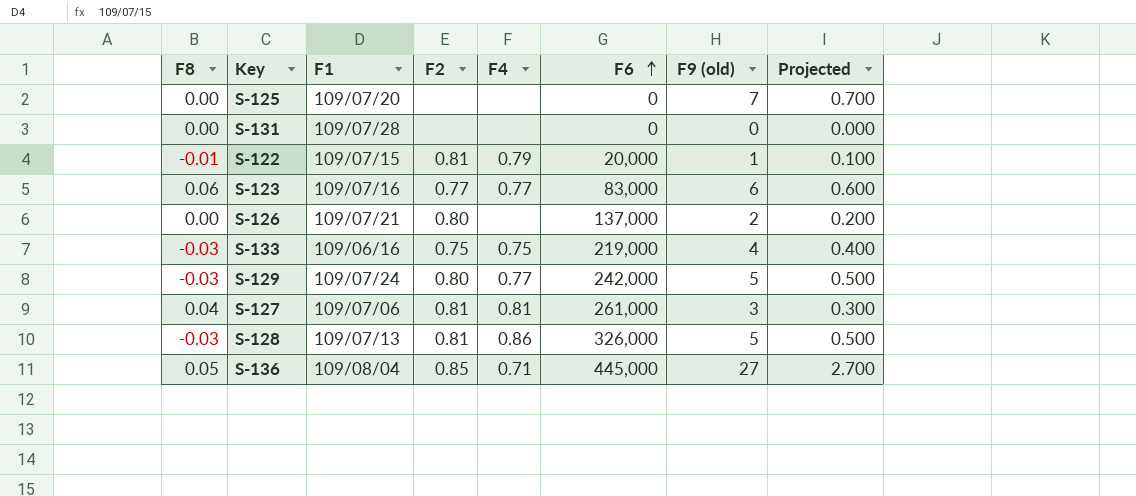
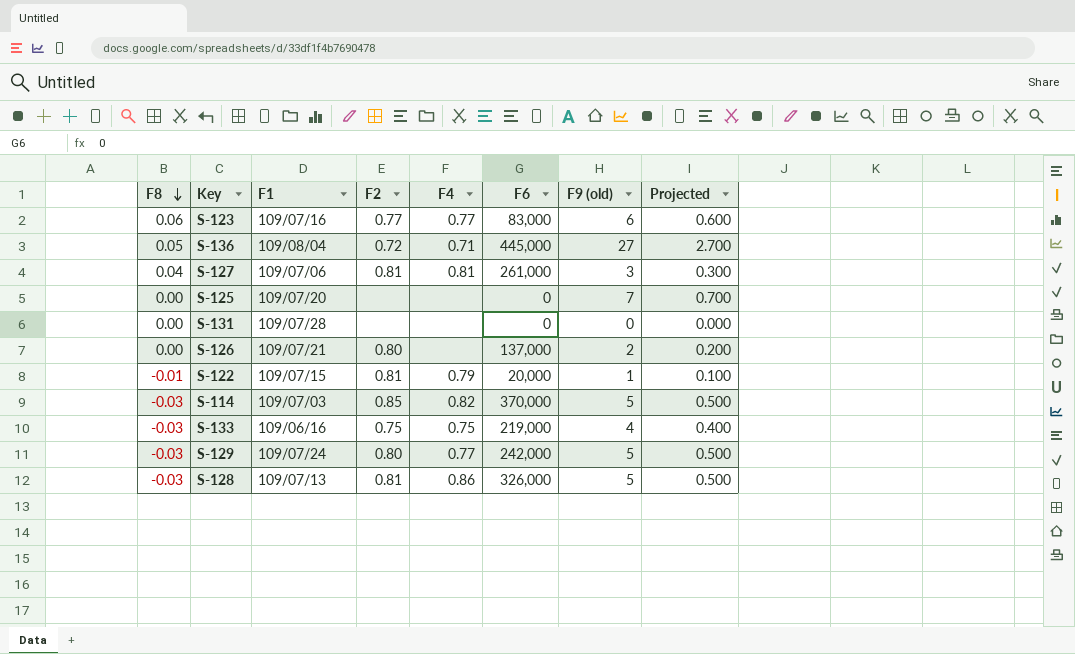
row order: F6 ascending -> F8 descending
S-136 | F2: 0.85 -> 0.72
row S-114: none -> -0.03 | 109/07/03 | 0.85 | 0.82 | 370,000 | 5 | 0.500

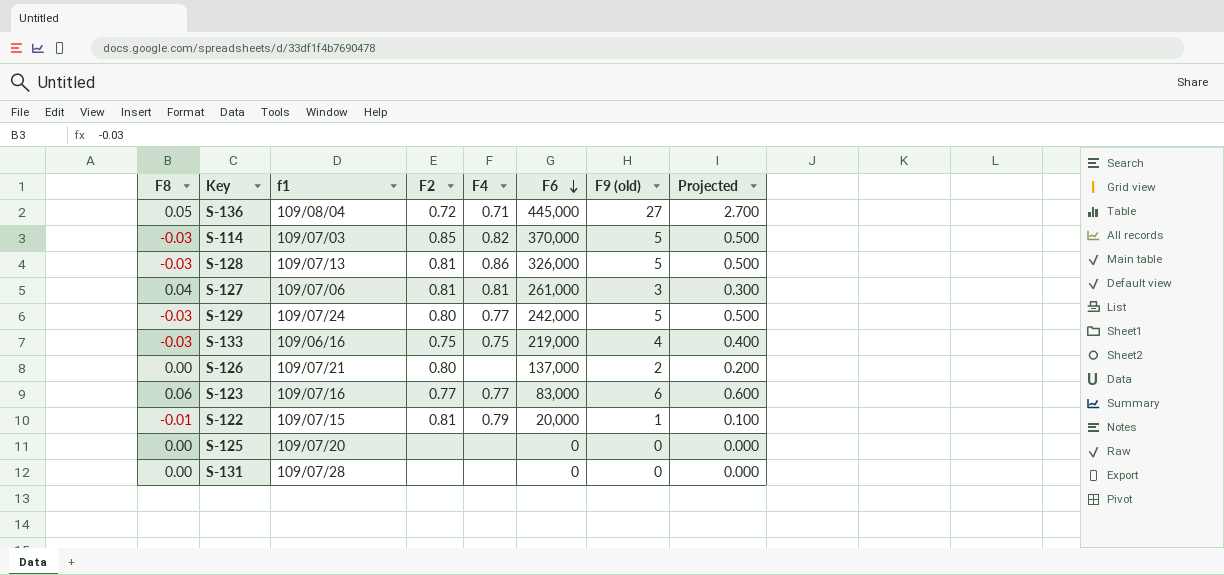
row order: F8 descending -> F6 descending
column name: F1 -> f1
S-125 | F9 (old): 7 -> 0
S-125 | Projected: 0.700 -> 0.000

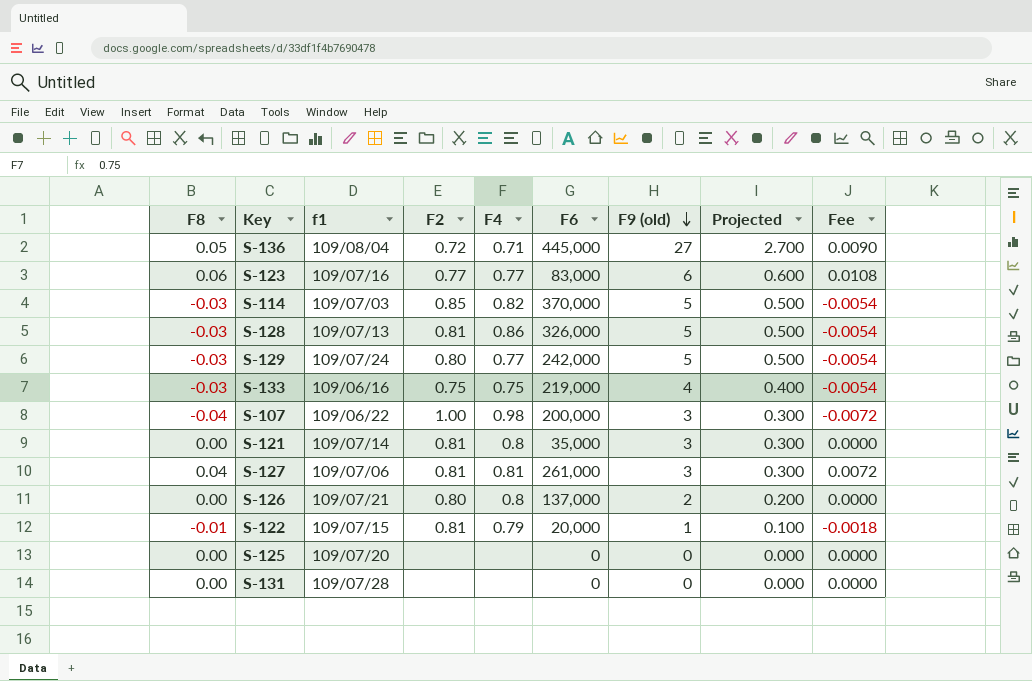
row order: F6 descending -> F9 (old) descending
column Fee | formula: none -> [F8] * 0.18
row S-107: none -> -0.04 | 109/06/22 | 1.00 | 0.98 | 200,000 | 3 | 0.300 | -0.0072
row S-121: none -> 0.00 | 109/07/14 | 0.81 | 0.8 | 35,000 | 3 | 0.300 | 0.0000
S-126 | F4: none -> 0.8

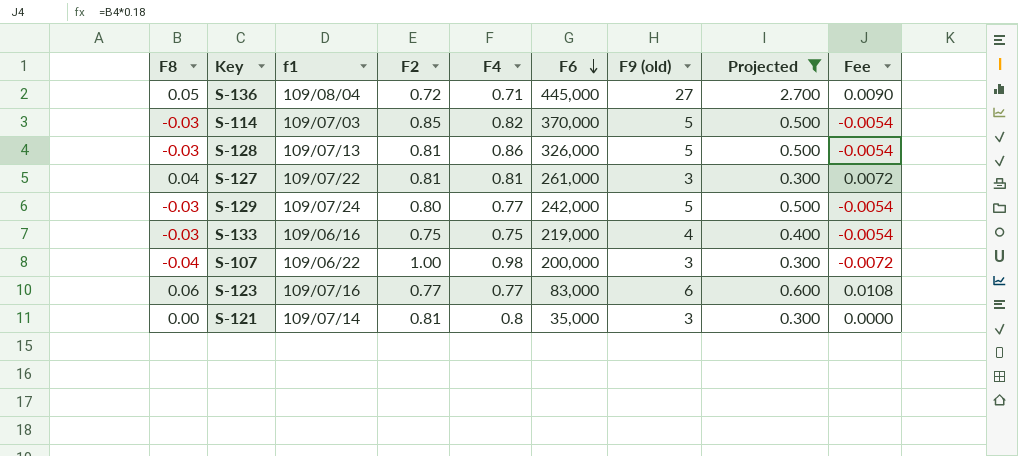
filter: none -> Projected >= 0.300
row order: F9 (old) descending -> F6 descending
S-127 | f1: 109/07/06 -> 109/07/22

